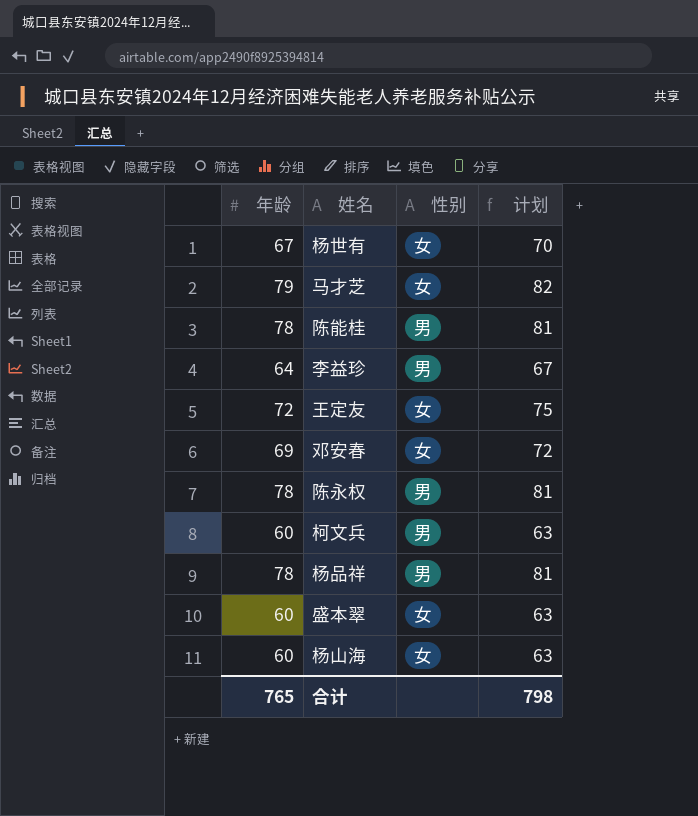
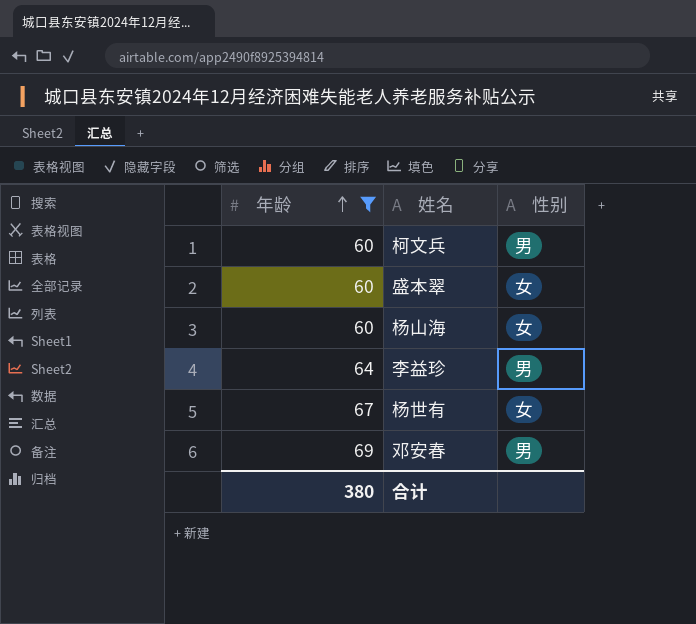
filter: none -> 年龄 <= 69
row order: none -> 年龄 ascending
column 计划 | formula: [年龄] + 3 -> none
邓安春 | 性别: 女 -> 男
合计 | 年龄: 765 -> 380

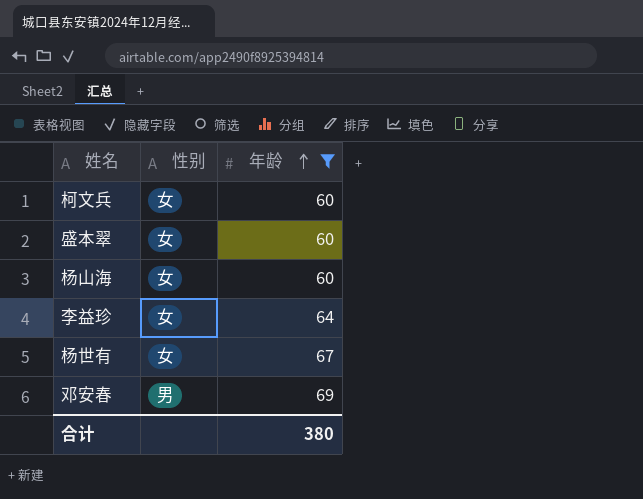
column 年龄 | position: 1 -> 3
柯文兵 | 性别: 男 -> 女
李益珍 | 性别: 男 -> 女

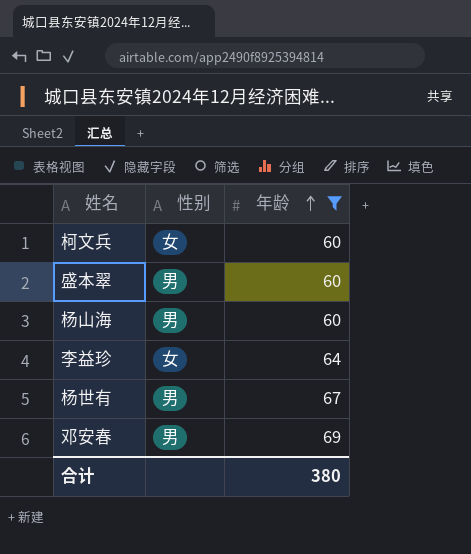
盛本翠 | 性别: 女 -> 男
杨山海 | 性别: 女 -> 男
杨世有 | 性别: 女 -> 男

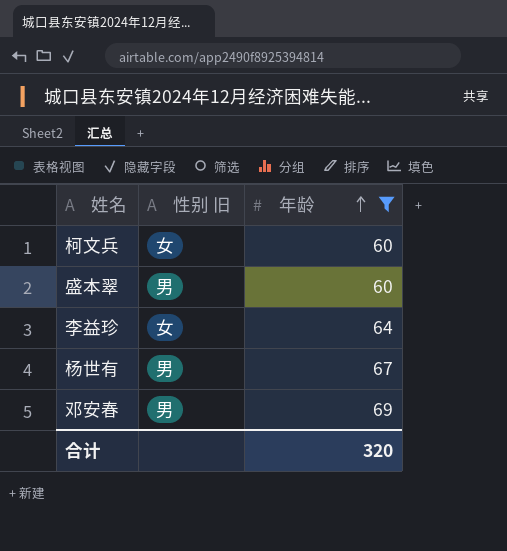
column name: 性别 -> 性别 旧
row 杨山海: 男 | 60 -> none
合计 | 年龄: 380 -> 320

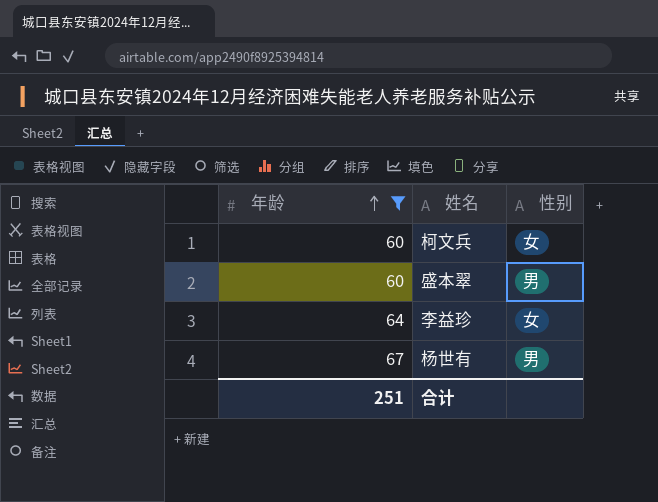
column 年龄 | position: 3 -> 1
column name: 性别 旧 -> 性别
row 邓安春: 男 | 69 -> none
合计 | 年龄: 320 -> 251

